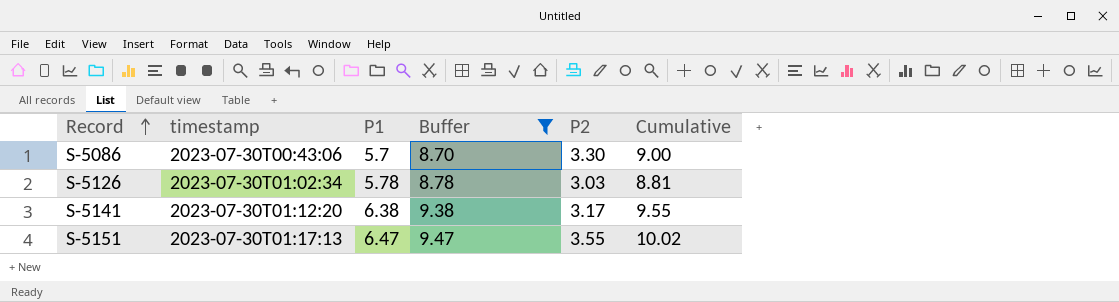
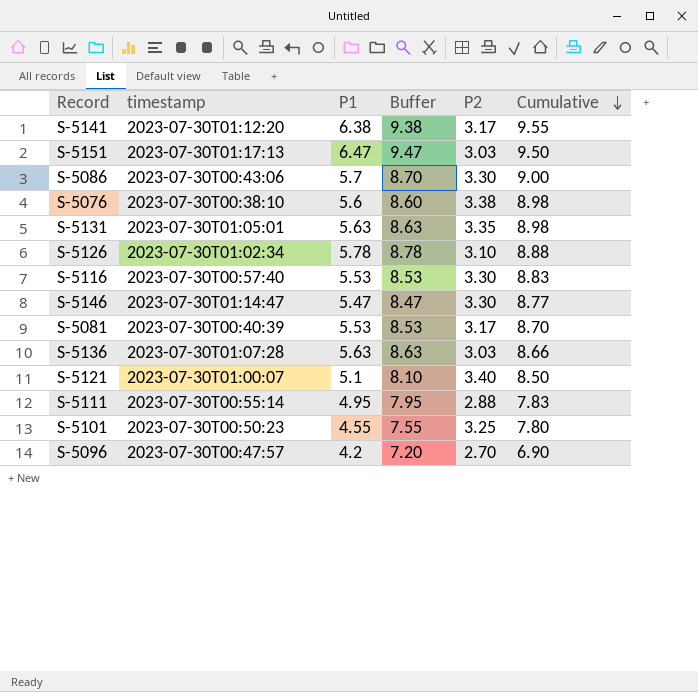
filter: Buffer >= 8.70 -> none
row order: Record ascending -> Cumulative descending
S-5151 | P2: 3.55 -> 3.03
S-5151 | Cumulative: 10.02 -> 9.50
S-5126 | P2: 3.03 -> 3.10
S-5126 | Cumulative: 8.81 -> 8.88

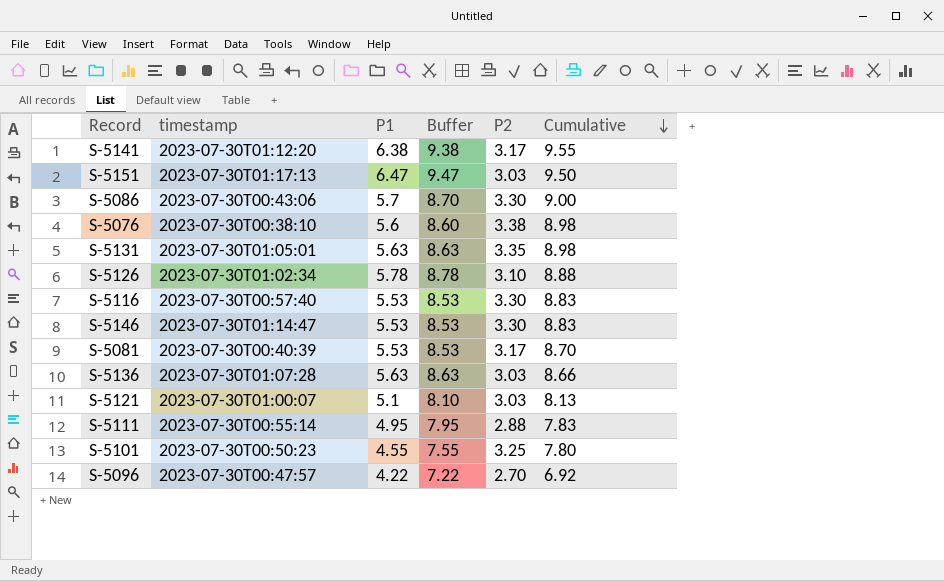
S-5146 | P1: 5.47 -> 5.53
S-5146 | Buffer: 8.47 -> 8.53
S-5146 | Cumulative: 8.77 -> 8.83
S-5121 | P2: 3.40 -> 3.03
S-5121 | Cumulative: 8.50 -> 8.13
S-5096 | P1: 4.2 -> 4.22
S-5096 | Buffer: 7.20 -> 7.22
S-5096 | Cumulative: 6.90 -> 6.92

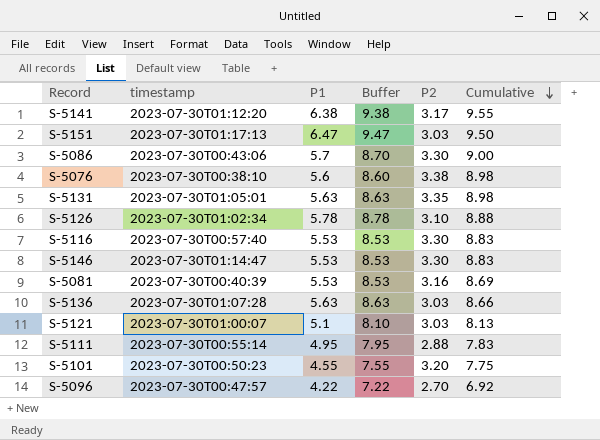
S-5081 | P2: 3.17 -> 3.16
S-5081 | Cumulative: 8.70 -> 8.69
S-5101 | P2: 3.25 -> 3.20
S-5101 | Cumulative: 7.80 -> 7.75

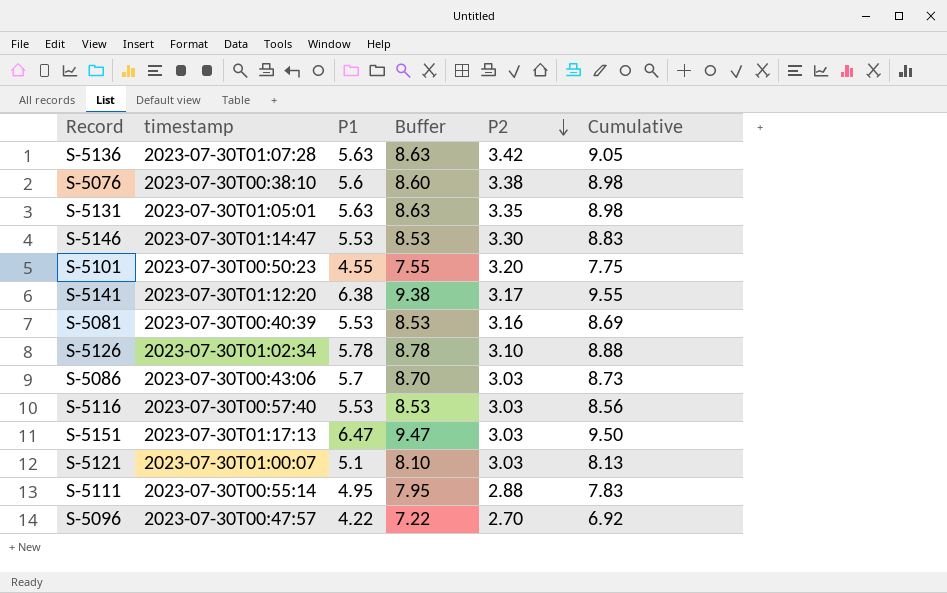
row order: Cumulative descending -> P2 descending
S-5136 | P2: 3.03 -> 3.42
S-5136 | Cumulative: 8.66 -> 9.05
S-5086 | P2: 3.30 -> 3.03
S-5086 | Cumulative: 9.00 -> 8.73
S-5116 | P2: 3.30 -> 3.03
S-5116 | Cumulative: 8.83 -> 8.56

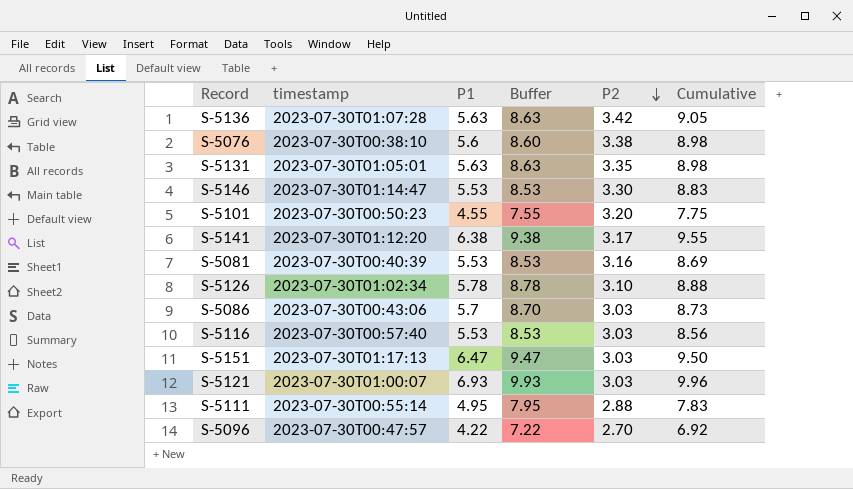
S-5121 | P1: 5.1 -> 6.93
S-5121 | Buffer: 8.10 -> 9.93
S-5121 | Cumulative: 8.13 -> 9.96

